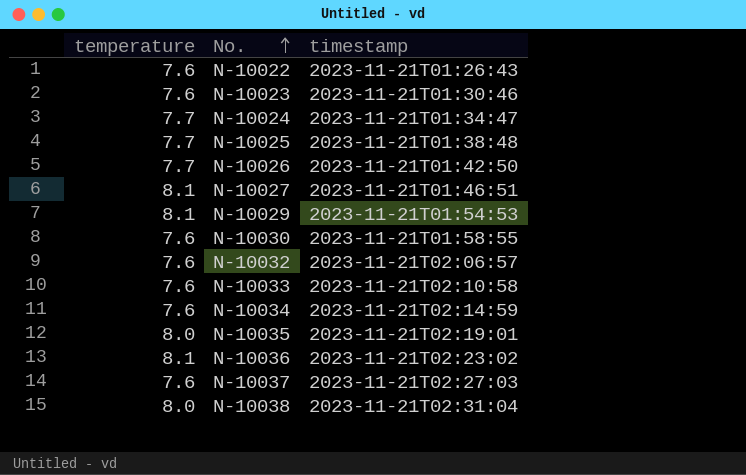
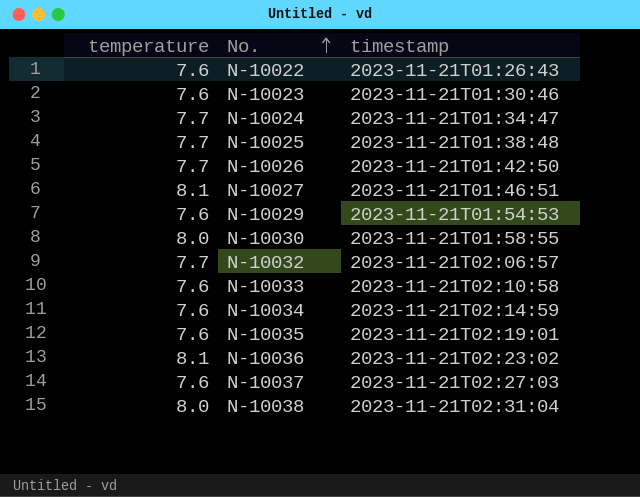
N-10029 | temperature: 8.1 -> 7.6
N-10030 | temperature: 7.6 -> 8.0
N-10032 | temperature: 7.6 -> 7.7
N-10035 | temperature: 8.0 -> 7.6

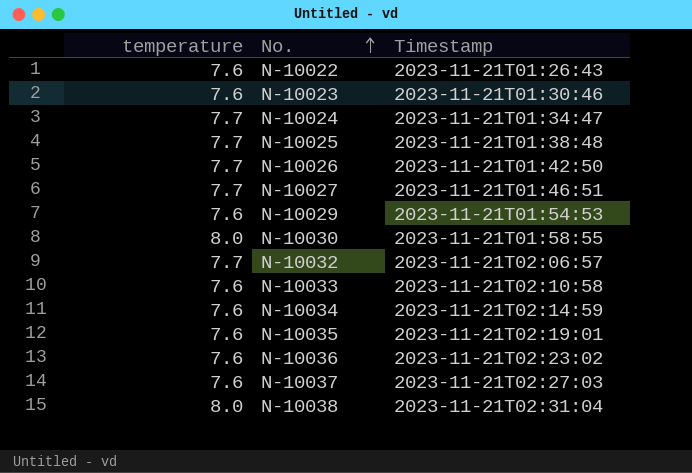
column name: timestamp -> Timestamp
N-10027 | temperature: 8.1 -> 7.7
N-10036 | temperature: 8.1 -> 7.6

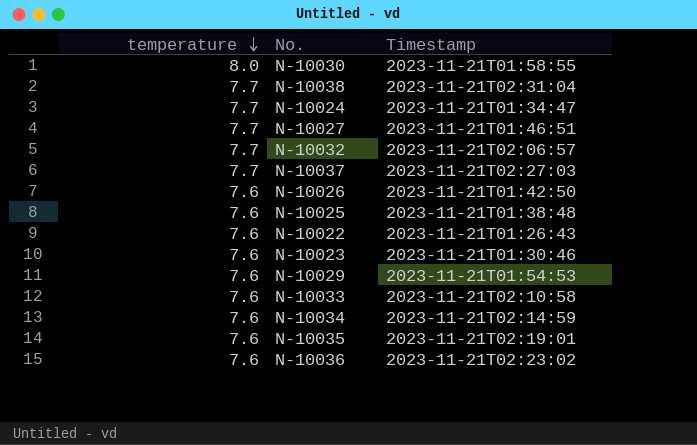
row order: No. ascending -> temperature descending
N-10038 | temperature: 8.0 -> 7.7
N-10037 | temperature: 7.6 -> 7.7
N-10026 | temperature: 7.7 -> 7.6
N-10025 | temperature: 7.7 -> 7.6

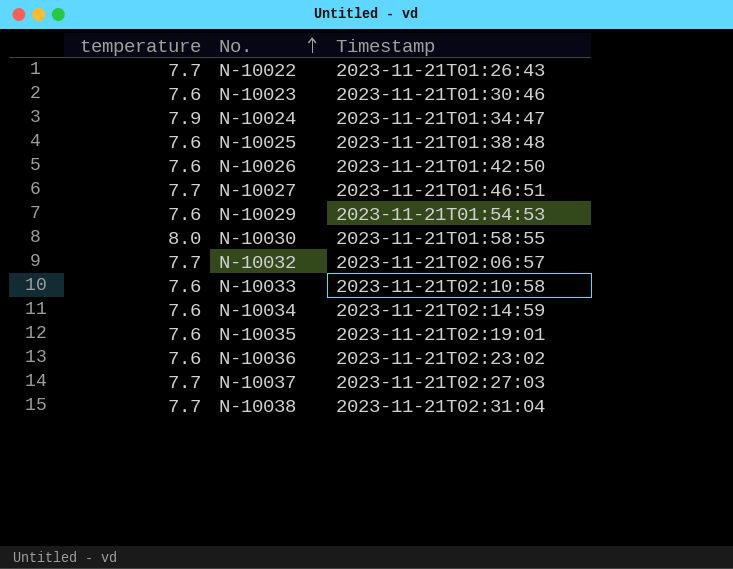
row order: temperature descending -> No. ascending
N-10022 | temperature: 7.6 -> 7.7
N-10024 | temperature: 7.7 -> 7.9

